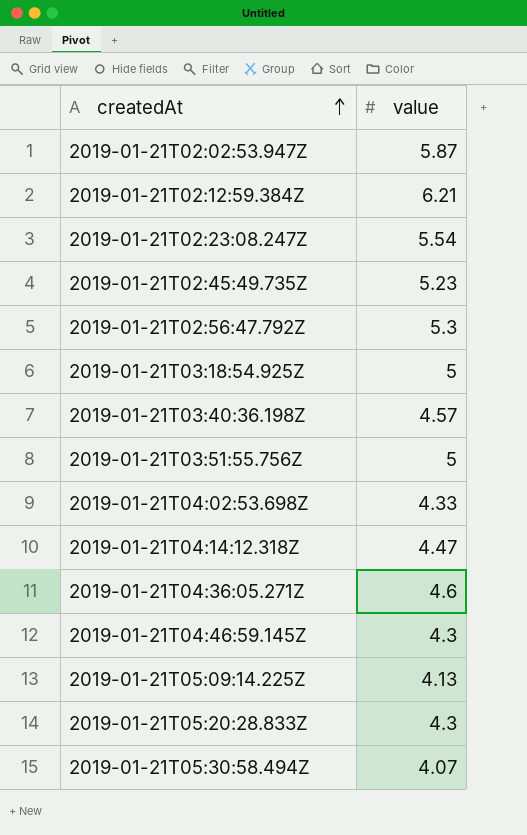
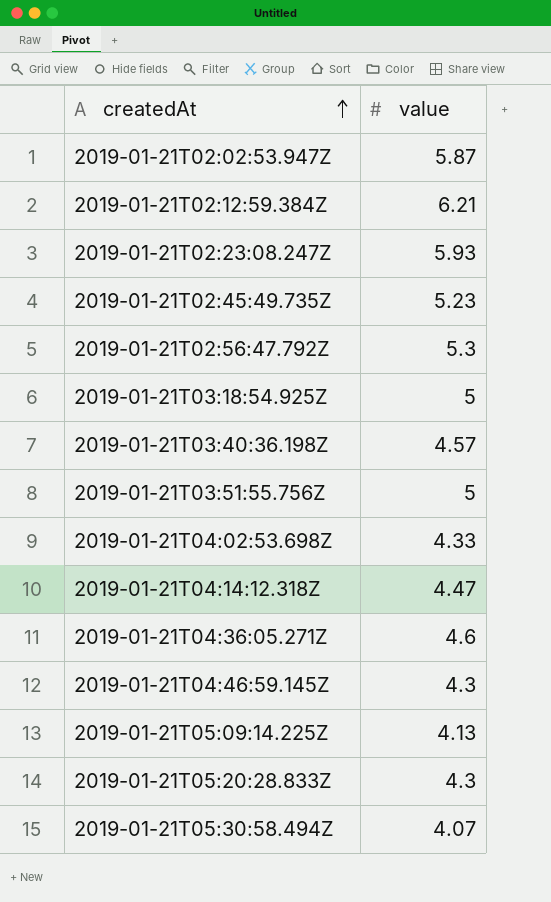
2019-01-21T02:23:08.247Z | value: 5.54 -> 5.93

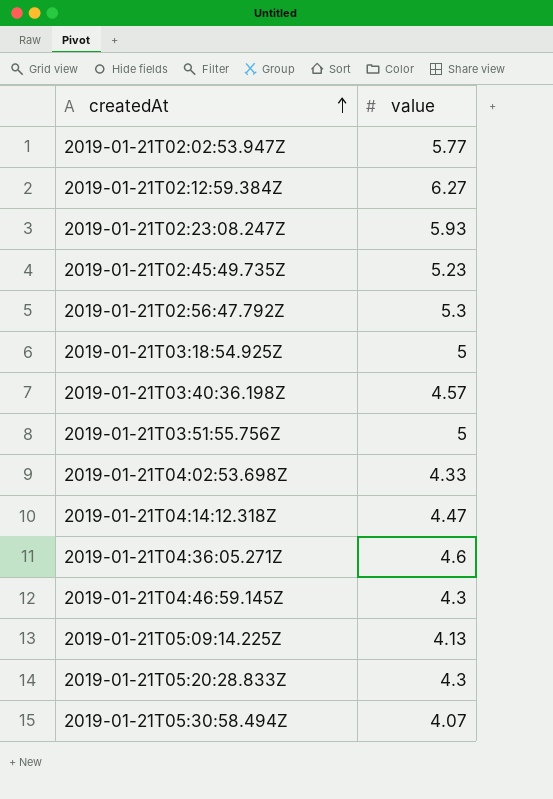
2019-01-21T02:02:53.947Z | value: 5.87 -> 5.77
2019-01-21T02:12:59.384Z | value: 6.21 -> 6.27

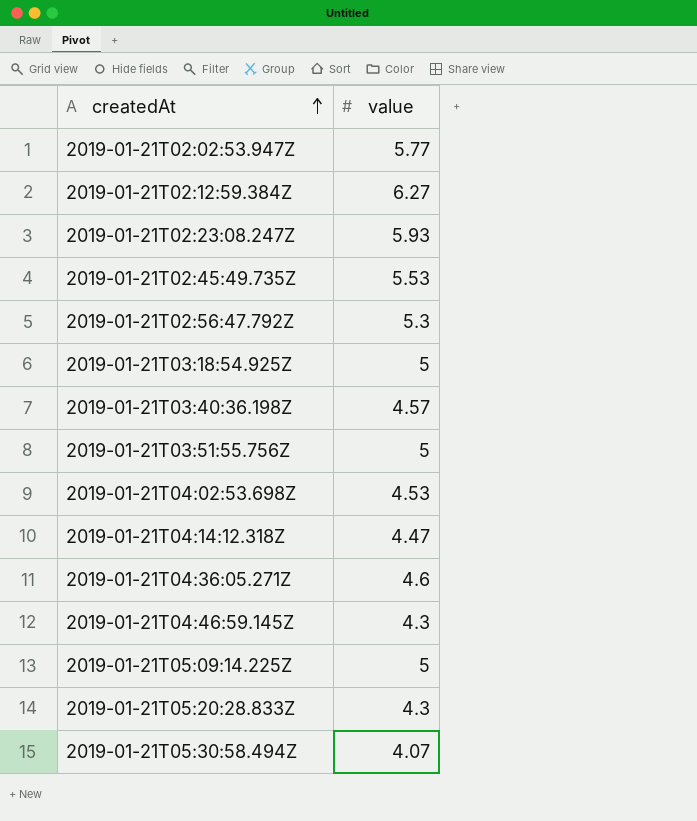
2019-01-21T02:45:49.735Z | value: 5.23 -> 5.53
2019-01-21T04:02:53.698Z | value: 4.33 -> 4.53
2019-01-21T05:09:14.225Z | value: 4.13 -> 5

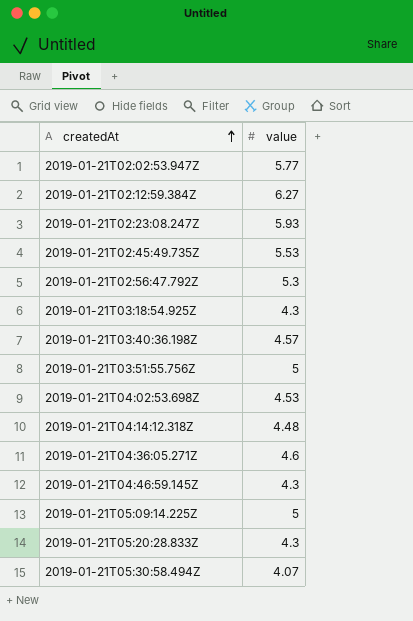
2019-01-21T03:18:54.925Z | value: 5 -> 4.3
2019-01-21T04:14:12.318Z | value: 4.47 -> 4.48

